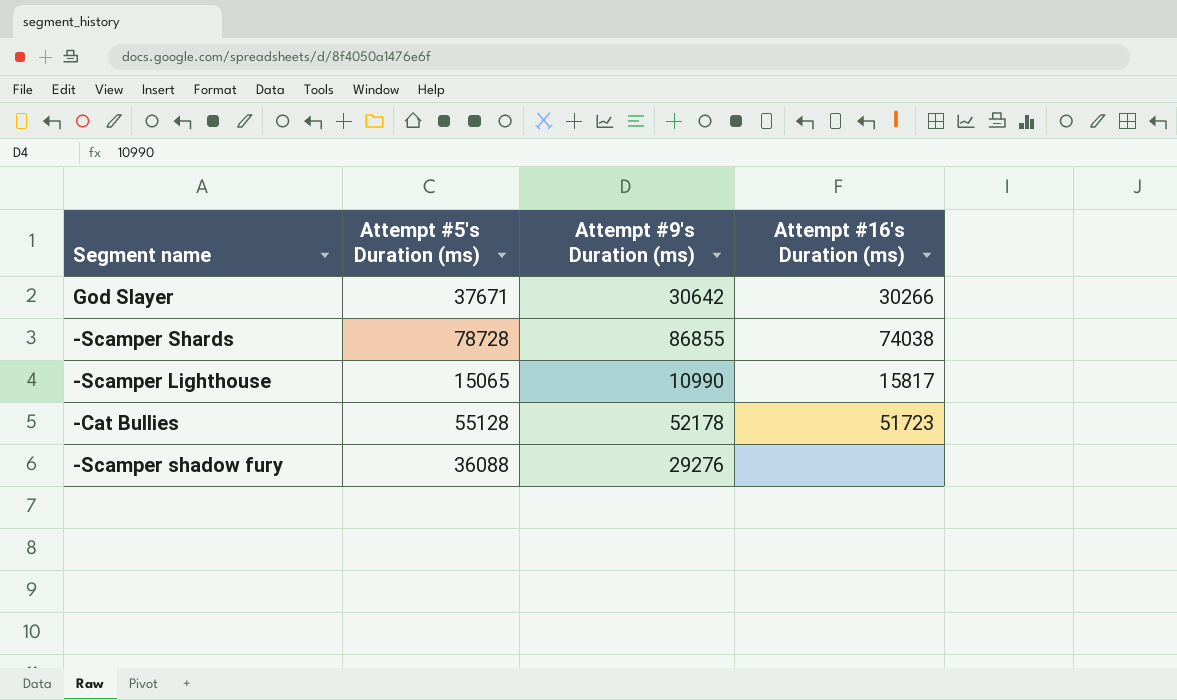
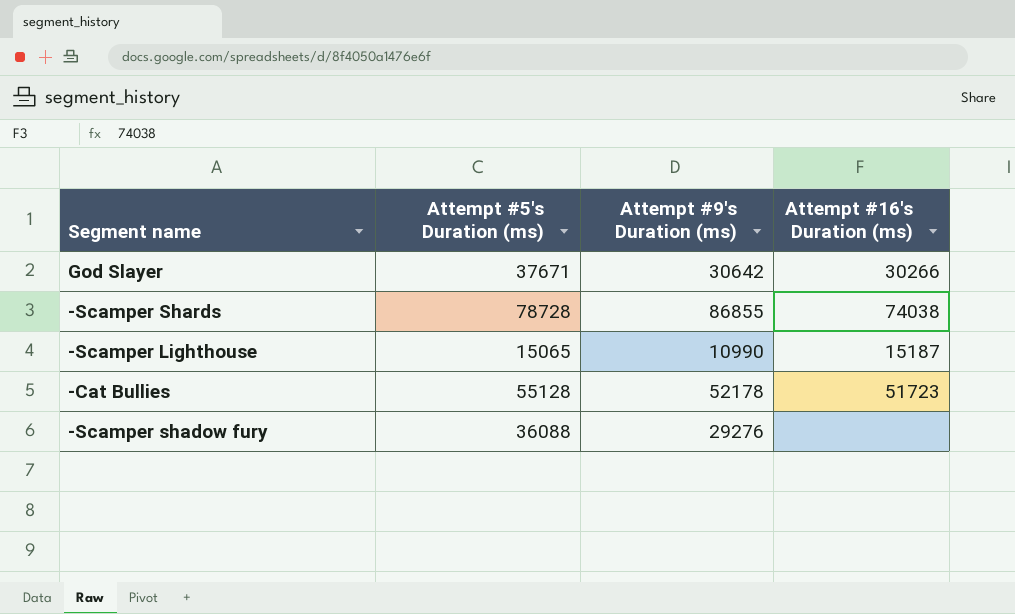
-Scamper Lighthouse | Attempt #16's Duration (ms): 15817 -> 15187

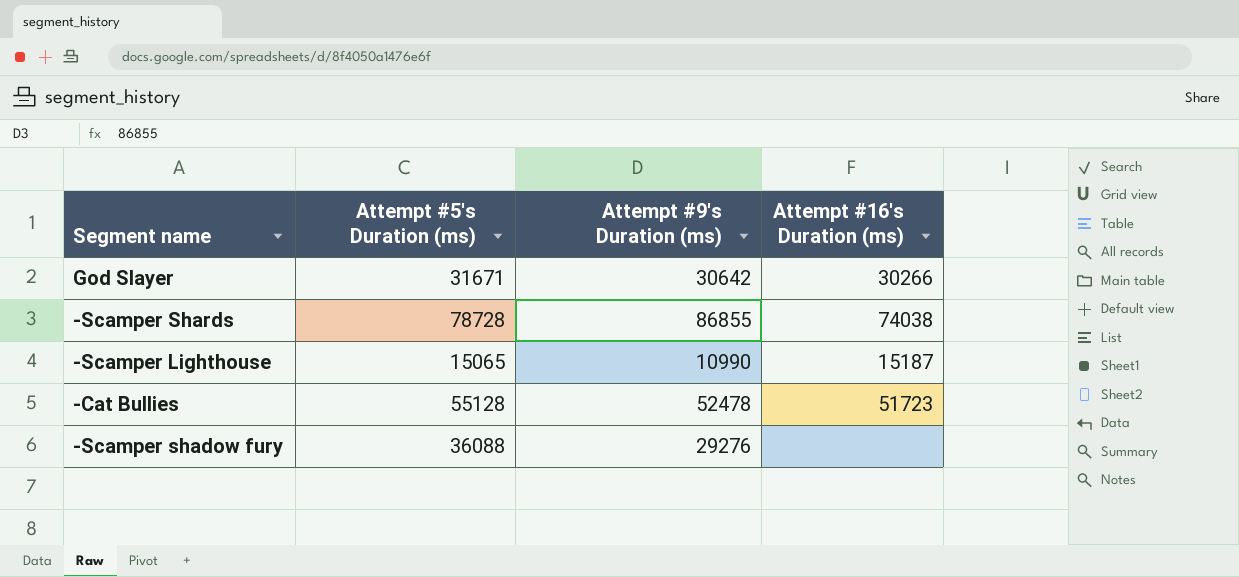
God Slayer | Attempt #5's Duration (ms): 37671 -> 31671
-Cat Bullies | Attempt #9's Duration (ms): 52178 -> 52478

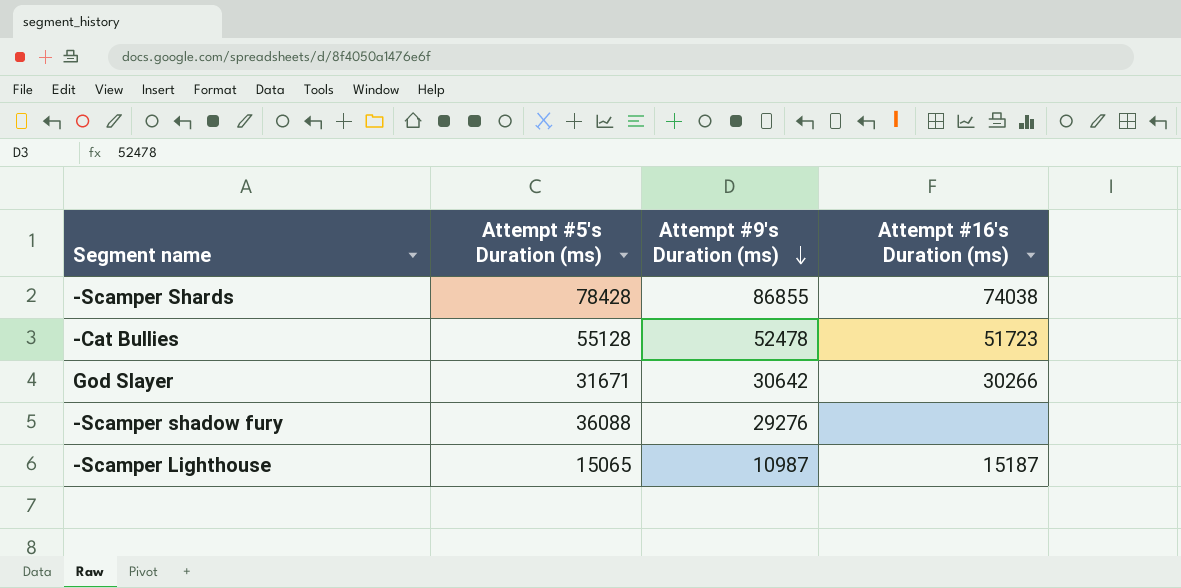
row order: none -> Attempt #9's Duration (ms) descending
-Scamper Shards | Attempt #5's Duration (ms): 78728 -> 78428
-Scamper Lighthouse | Attempt #9's Duration (ms): 10990 -> 10987

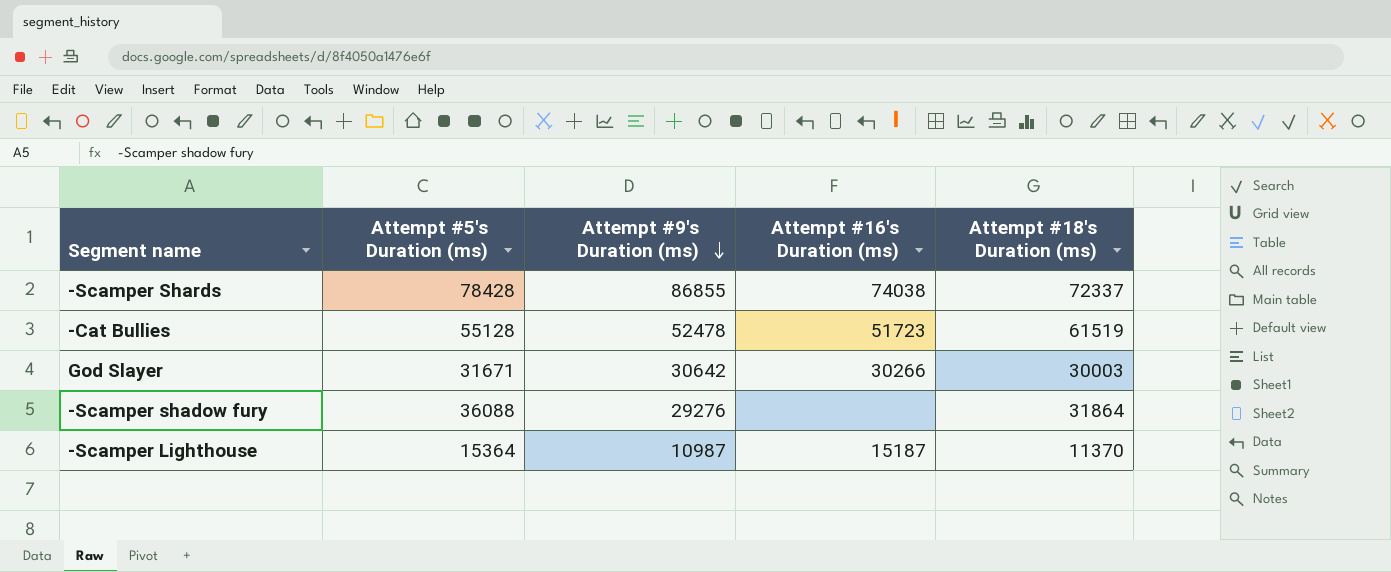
column Attempt #18's Duration (ms) | position: none -> 5
-Scamper Lighthouse | Attempt #5's Duration (ms): 15065 -> 15364

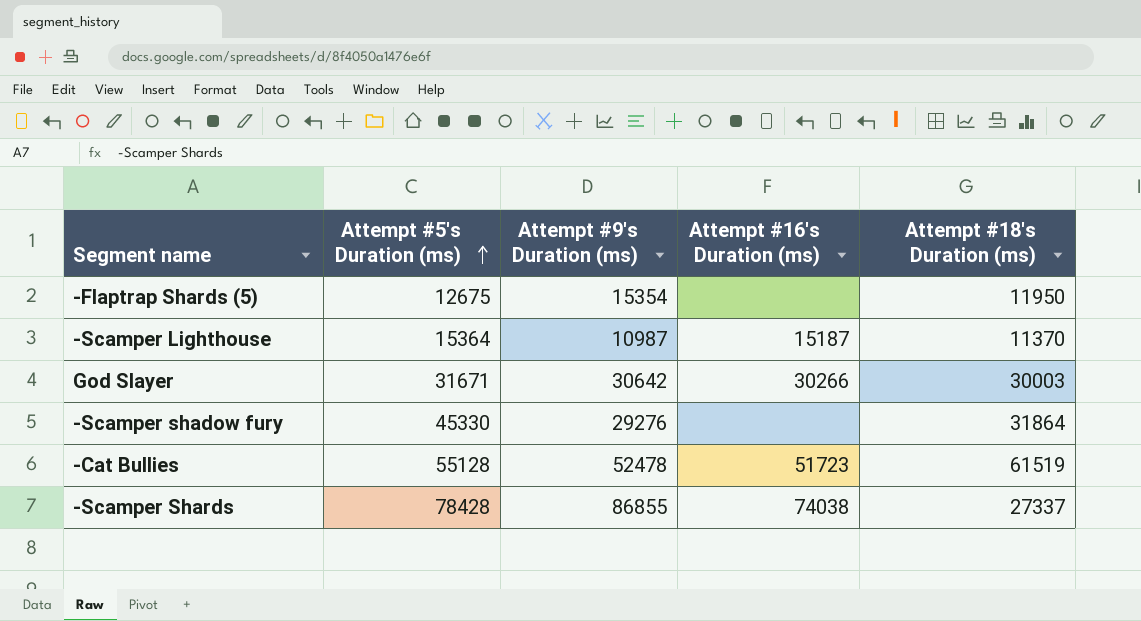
row order: Attempt #9's Duration (ms) descending -> Attempt #5's Duration (ms) ascending
row -Flaptrap Shards (5): none -> 12675 | 15354 | none | 11950
-Scamper shadow fury | Attempt #5's Duration (ms): 36088 -> 45330
-Scamper Shards | Attempt #18's Duration (ms): 72337 -> 27337

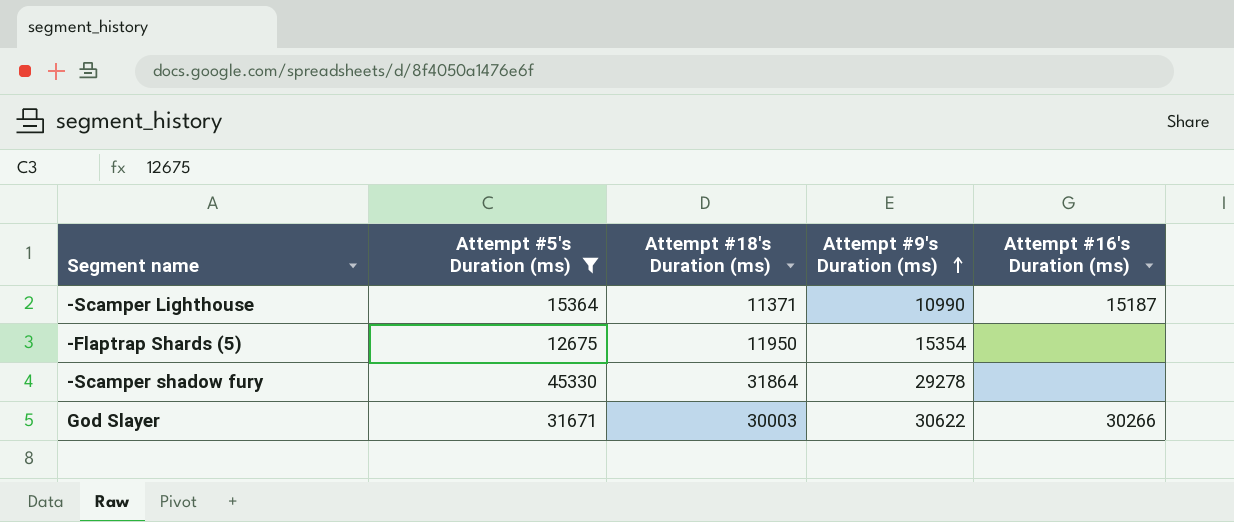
filter: none -> Attempt #5's Duration (ms) <= 45330
row order: Attempt #5's Duration (ms) ascending -> Attempt #9's Duration (ms) ascending
column Attempt #18's Duration (ms) | position: 5 -> 3
-Scamper Lighthouse | Attempt #18's Duration (ms): 11370 -> 11371
-Scamper Lighthouse | Attempt #9's Duration (ms): 10987 -> 10990
-Scamper shadow fury | Attempt #9's Duration (ms): 29276 -> 29278
God Slayer | Attempt #9's Duration (ms): 30642 -> 30622

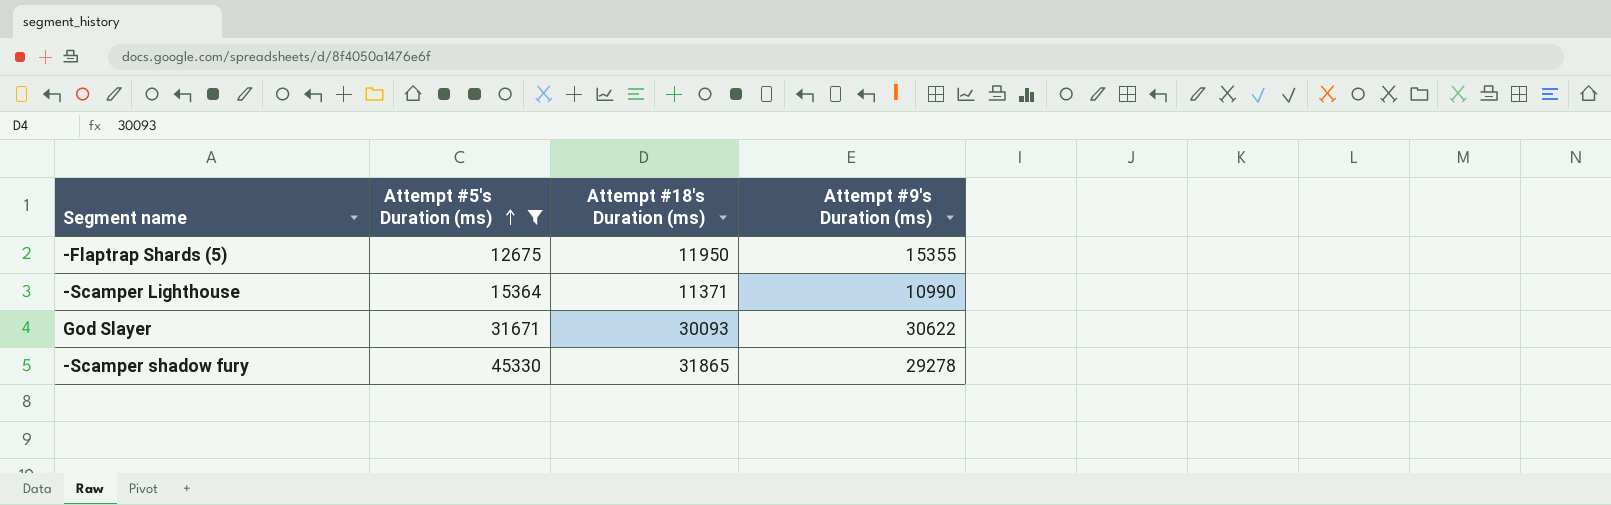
row order: Attempt #9's Duration (ms) ascending -> Attempt #5's Duration (ms) ascending
column Attempt #16's Duration (ms) | position: 5 -> none
-Flaptrap Shards (5) | Attempt #9's Duration (ms): 15354 -> 15355
God Slayer | Attempt #18's Duration (ms): 30003 -> 30093
-Scamper shadow fury | Attempt #18's Duration (ms): 31864 -> 31865

